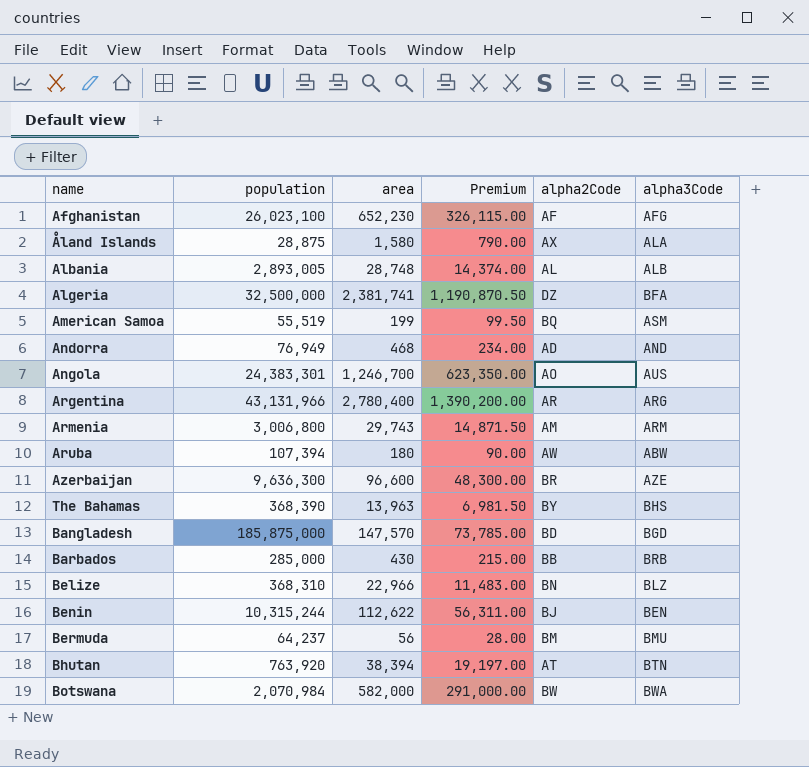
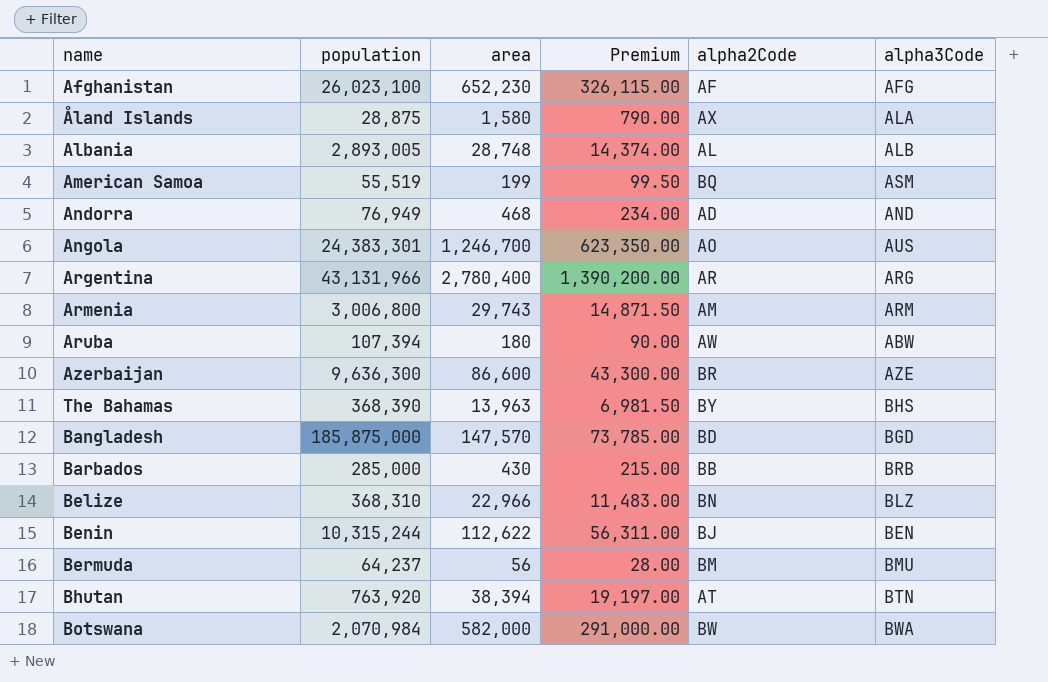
row Algeria: 32,500,000 | 2,381,741 | 1,190,870.50 | DZ | BFA -> none
Azerbaijan | area: 96,600 -> 86,600
Azerbaijan | Premium: 48,300.00 -> 43,300.00

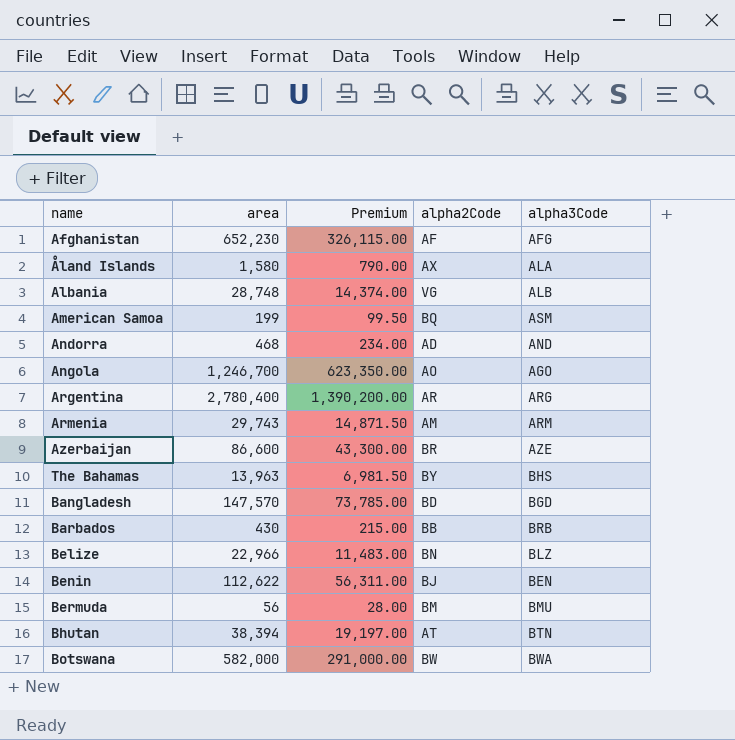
column population | position: 2 -> none
row Aruba: 107,394 | 180 | 90.00 | AW | ABW -> none
Albania | alpha2Code: AL -> VG
Angola | alpha3Code: AUS -> AGO

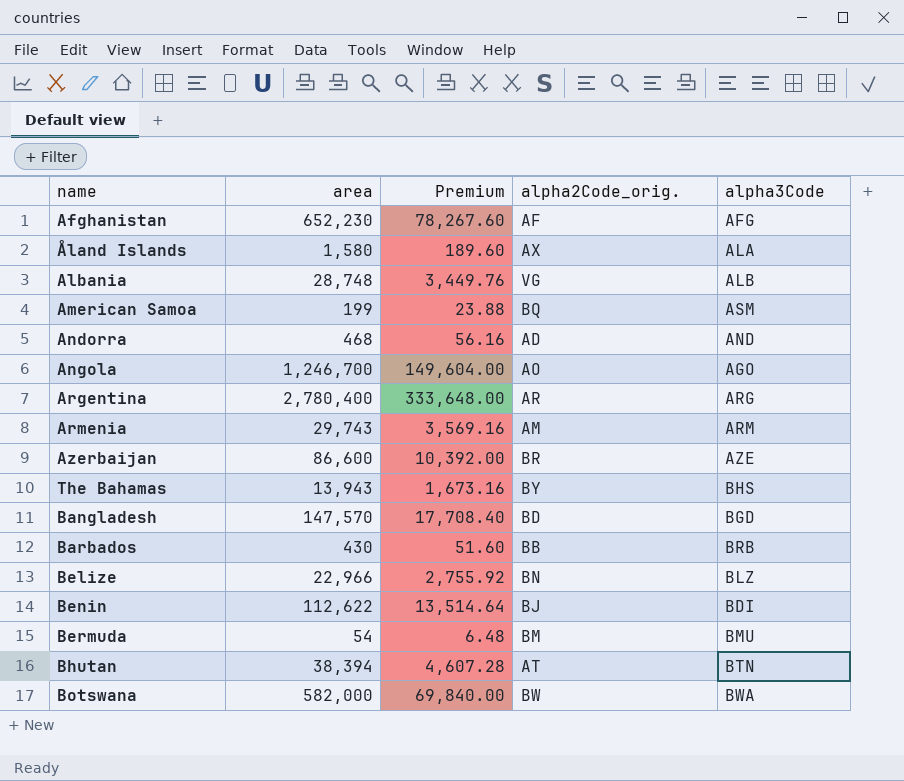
column Premium | formula: [area] * 0.5 -> [area] * 0.12
column name: alpha2Code -> alpha2Code_orig.
The Bahamas | area: 13,963 -> 13,943
Benin | alpha3Code: BEN -> BDI
Bermuda | area: 56 -> 54

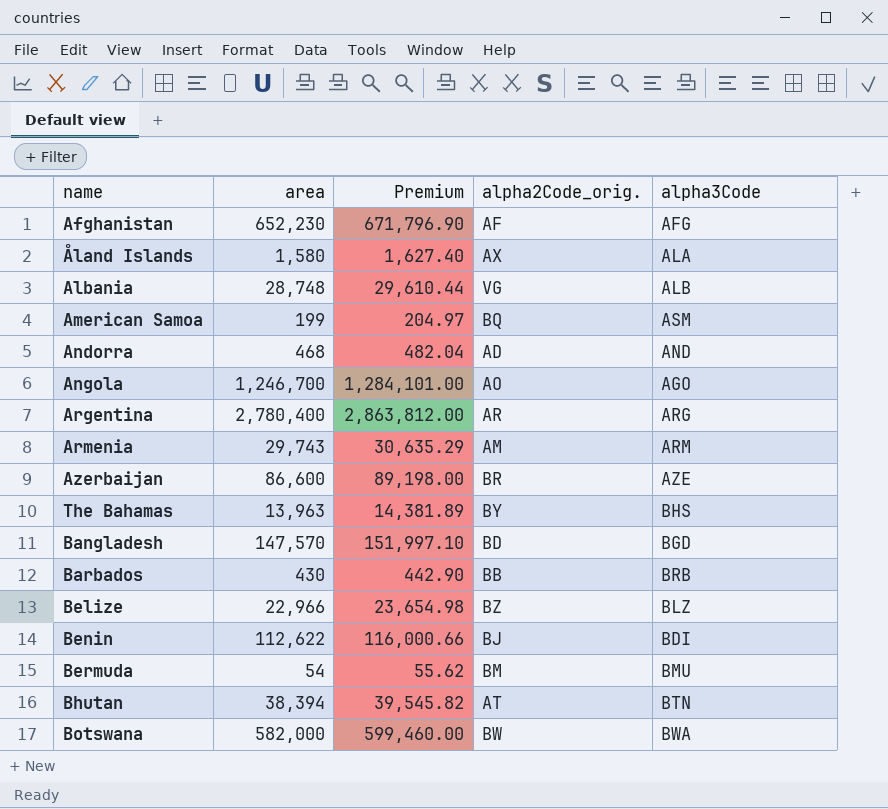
column Premium | formula: [area] * 0.12 -> [area] * 1.03
The Bahamas | area: 13,943 -> 13,963
Belize | alpha2Code_orig.: BN -> BZ

